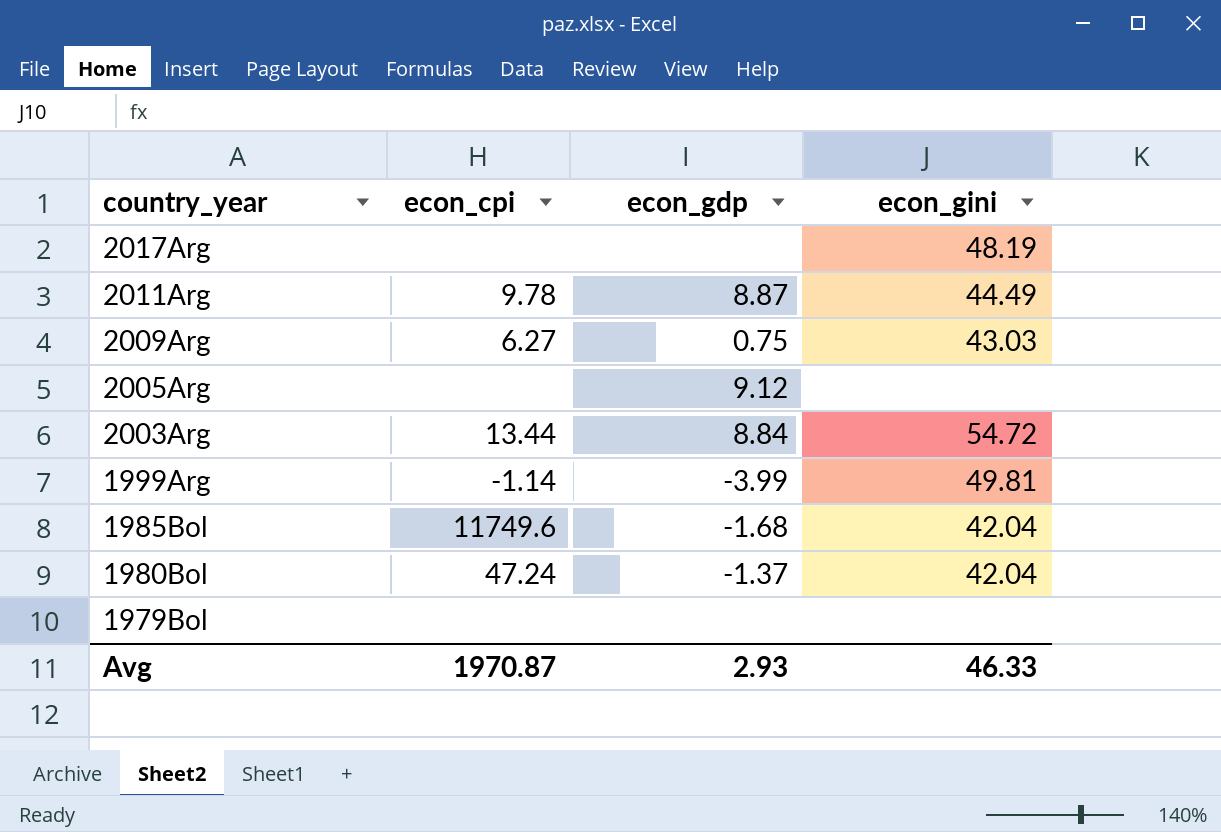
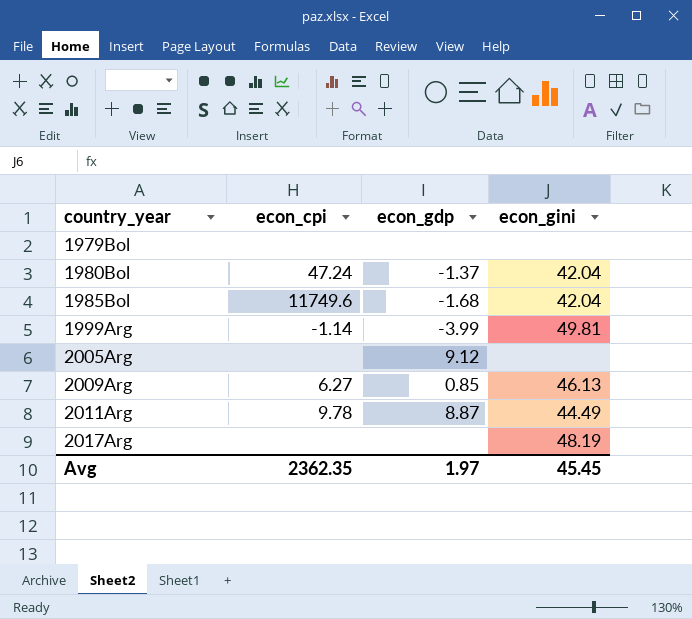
row order: country_year descending -> country_year ascending
row 2003Arg: 13.44 | 8.84 | 54.72 -> none
2009Arg | econ_gdp: 0.75 -> 0.85
2009Arg | econ_gini: 43.03 -> 46.13
Avg | econ_cpi: 1970.87 -> 2362.35
Avg | econ_gdp: 2.93 -> 1.97
Avg | econ_gini: 46.33 -> 45.45

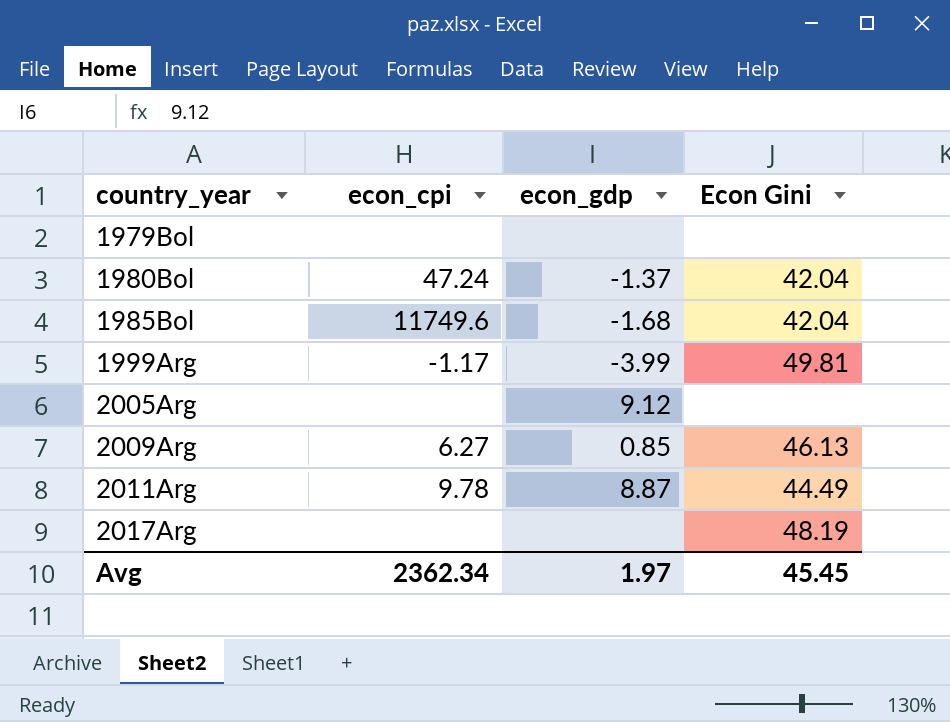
column name: econ_gini -> Econ Gini
1999Arg | econ_cpi: -1.14 -> -1.17
Avg | econ_cpi: 2362.35 -> 2362.34

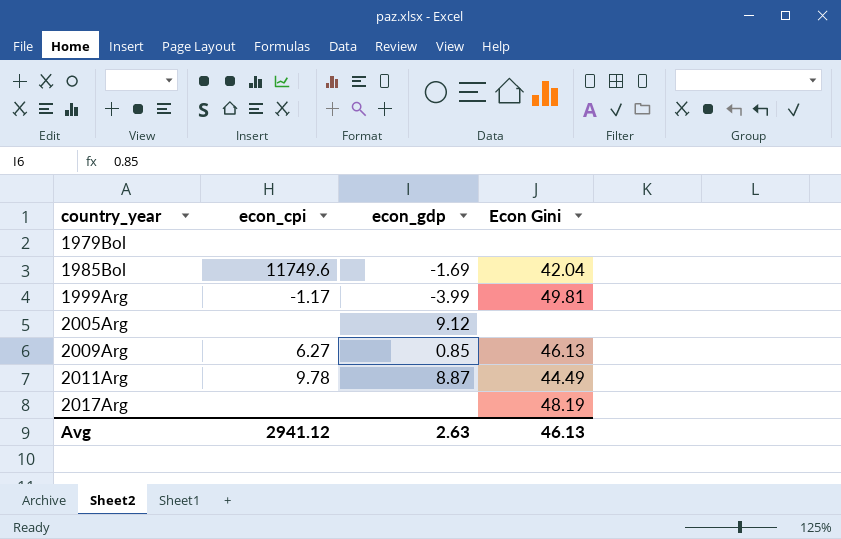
row 1980Bol: 47.24 | -1.37 | 42.04 -> none
1985Bol | econ_gdp: -1.68 -> -1.69
Avg | econ_cpi: 2362.34 -> 2941.12
Avg | econ_gdp: 1.97 -> 2.63
Avg | Econ Gini: 45.45 -> 46.13

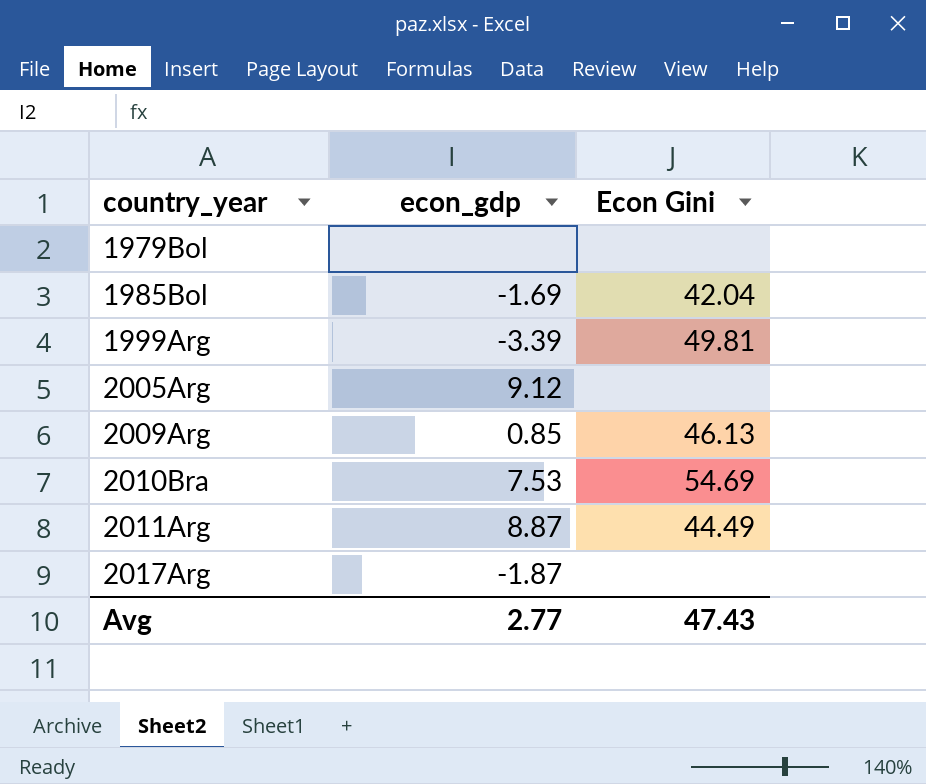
column econ_cpi | position: 2 -> none
1999Arg | econ_gdp: -3.99 -> -3.39
row 2010Bra: none -> 7.53 | 54.69
2017Arg | econ_gdp: none -> -1.87
2017Arg | Econ Gini: 48.19 -> none
Avg | econ_gdp: 2.63 -> 2.77
Avg | Econ Gini: 46.13 -> 47.43

